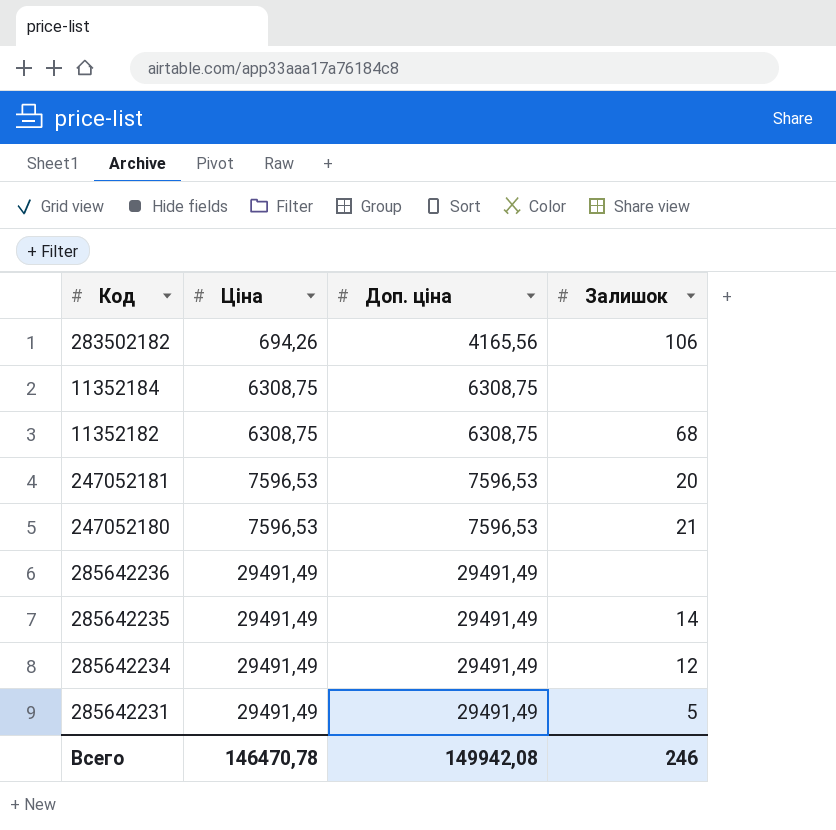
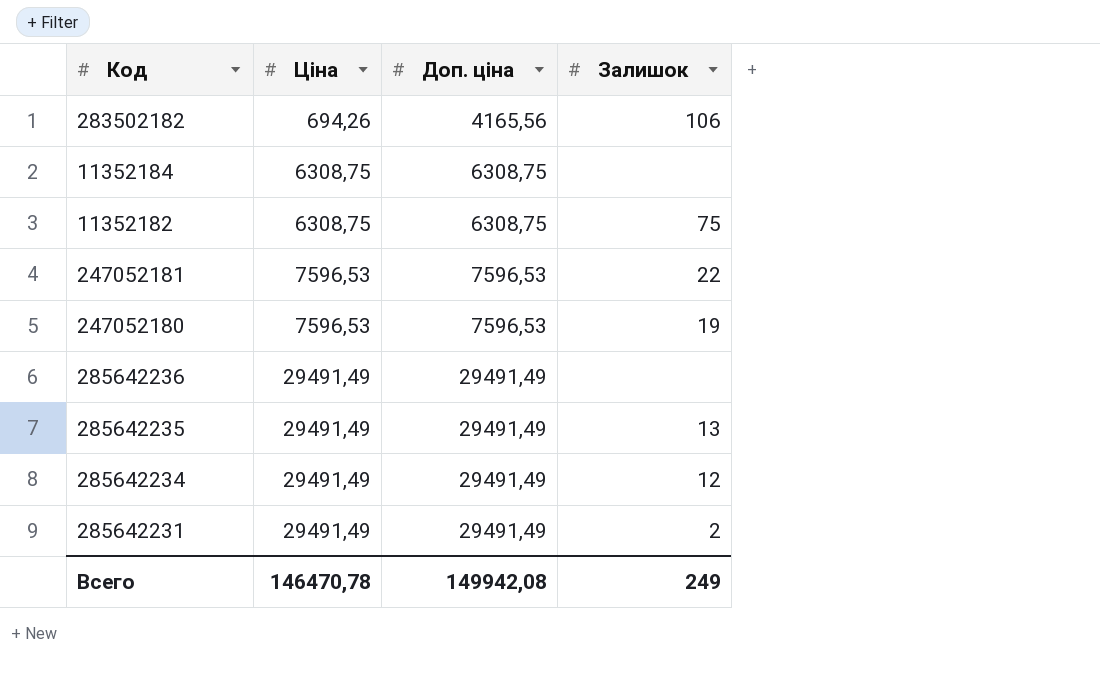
11352182 | Залишок: 68 -> 75
247052181 | Залишок: 20 -> 22
247052180 | Залишок: 21 -> 19
285642235 | Залишок: 14 -> 13
285642231 | Залишок: 5 -> 2
Всего | Залишок: 246 -> 249

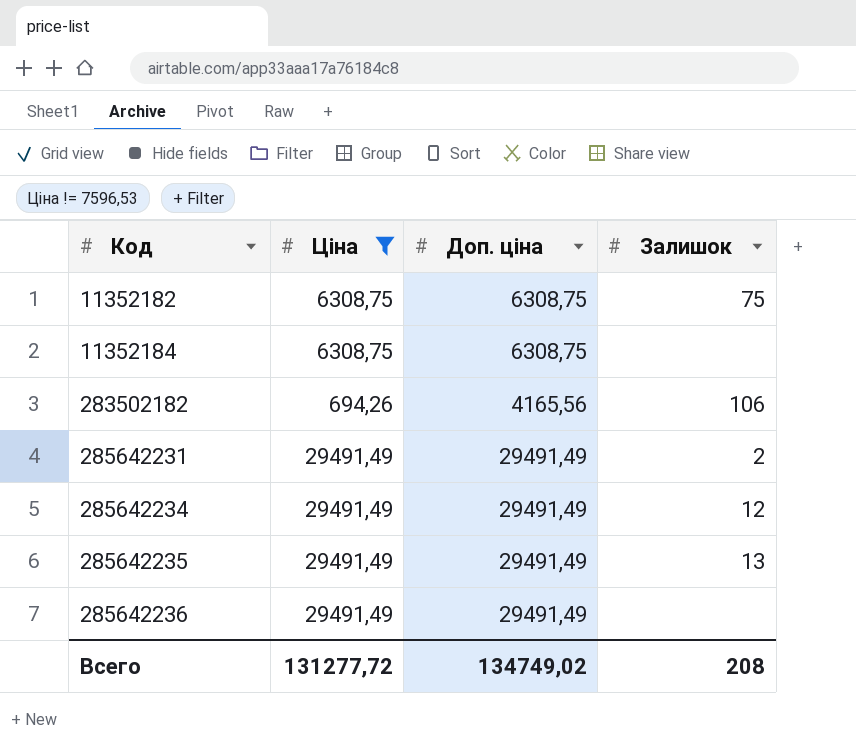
filter: none -> Ціна != 7596,53
row order: Ціна ascending -> Код ascending
Всего | Ціна: 146470,78 -> 131277,72
Всего | Доп. ціна: 149942,08 -> 134749,02
Всего | Залишок: 249 -> 208

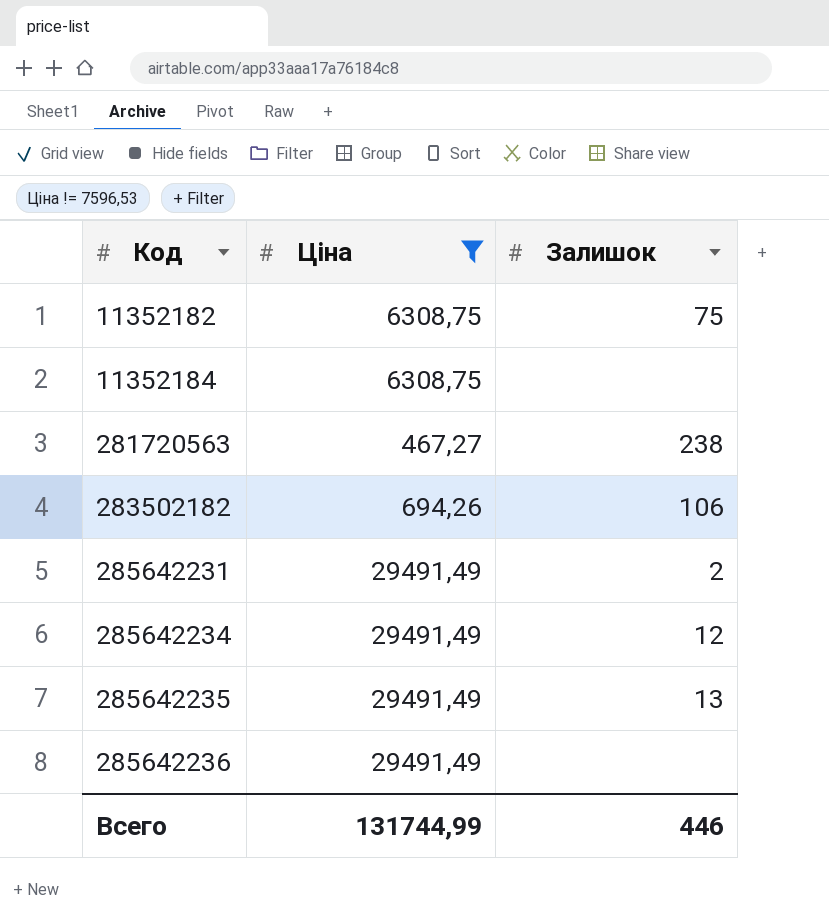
column Доп. ціна | position: 3 -> none
row 281720563: none -> 467,27 | 238
Всего | Ціна: 131277,72 -> 131744,99
Всего | Залишок: 208 -> 446

